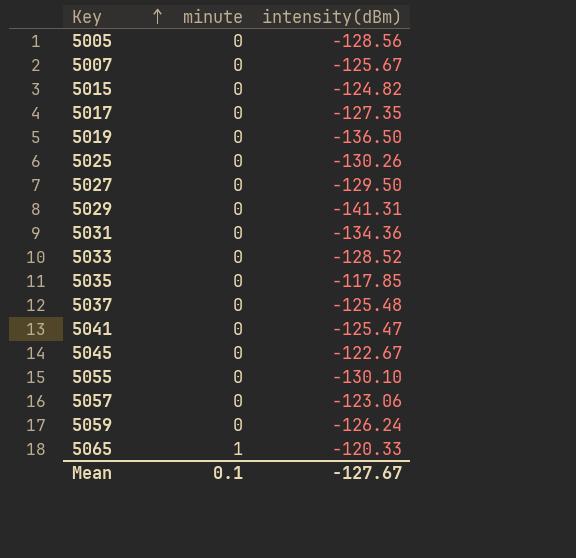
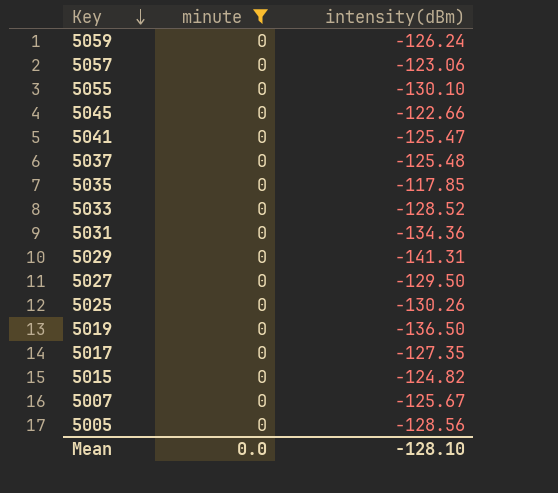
filter: none -> minute = 0
row order: Key ascending -> Key descending
5045 | intensity(dBm): -122.67 -> -122.66
Mean | minute: 0.1 -> 0.0
Mean | intensity(dBm): -127.67 -> -128.10

